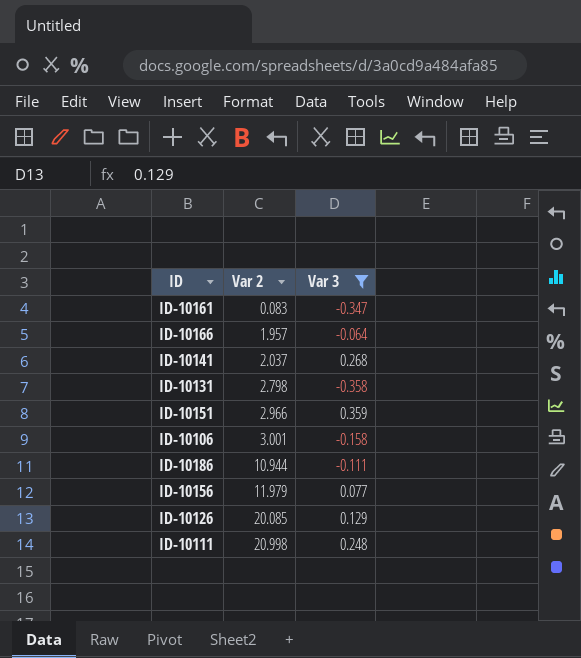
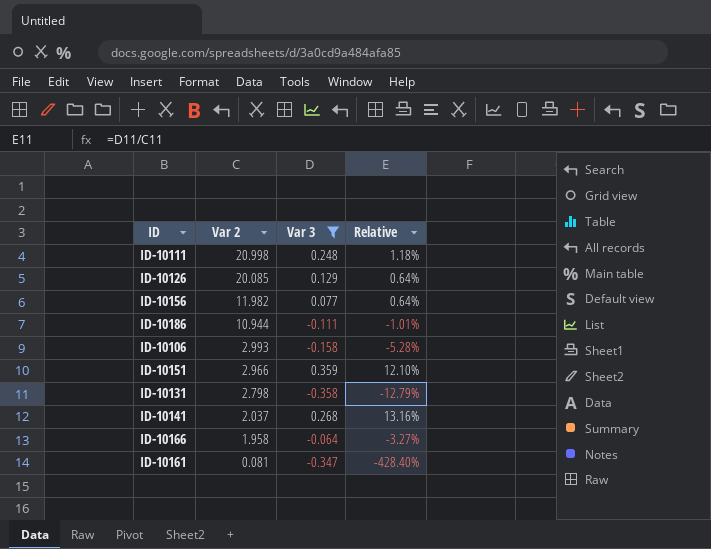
row order: Var 2 ascending -> Var 2 descending
column Relative | formula: none -> [Var 3] / [Var 2]
ID-10156 | Var 2: 11.979 -> 11.982
ID-10106 | Var 2: 3.001 -> 2.993
ID-10166 | Var 2: 1.957 -> 1.958
ID-10161 | Var 2: 0.083 -> 0.081

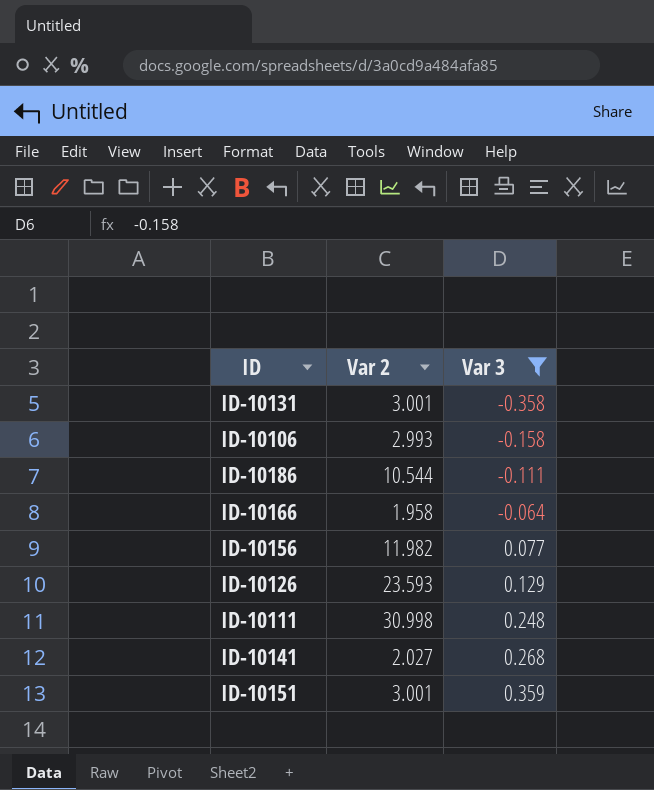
row order: Var 2 descending -> Var 3 ascending
column Relative | formula: [Var 3] / [Var 2] -> none
row ID-10161: 0.081 | -0.347 | -428.40% -> none
ID-10131 | Var 2: 2.798 -> 3.001
ID-10186 | Var 2: 10.944 -> 10.544
ID-10126 | Var 2: 20.085 -> 23.593
ID-10111 | Var 2: 20.998 -> 30.998
ID-10141 | Var 2: 2.037 -> 2.027
ID-10151 | Var 2: 2.966 -> 3.001

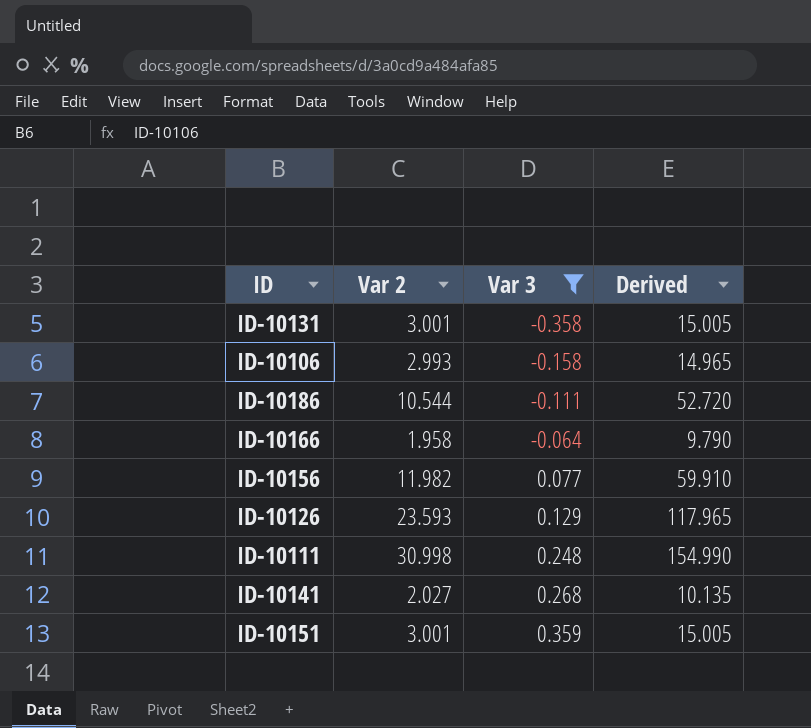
column Derived | formula: none -> [Var 2] * 5

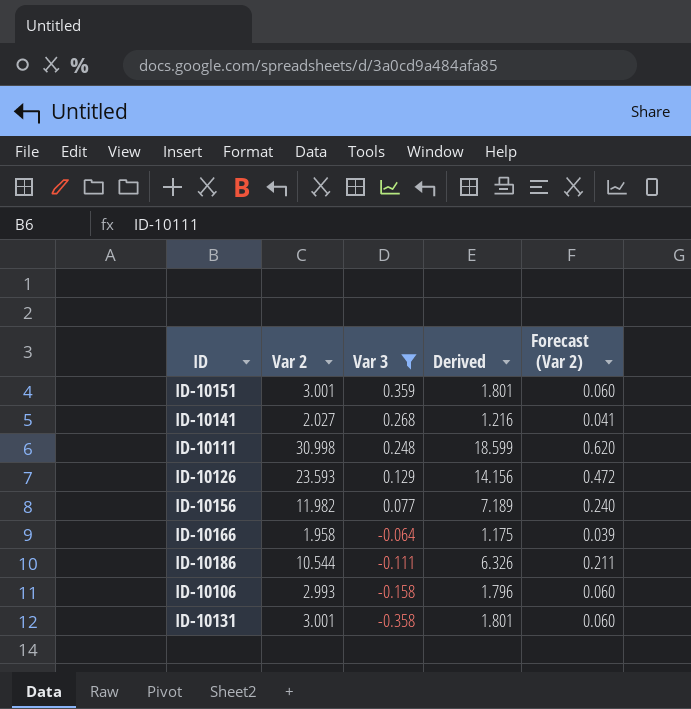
row order: Var 3 ascending -> Var 3 descending
column Derived | formula: [Var 2] * 5 -> [Var 2] * 0.6
column Forecast (Var 2) | formula: none -> [Var 2] * 0.02

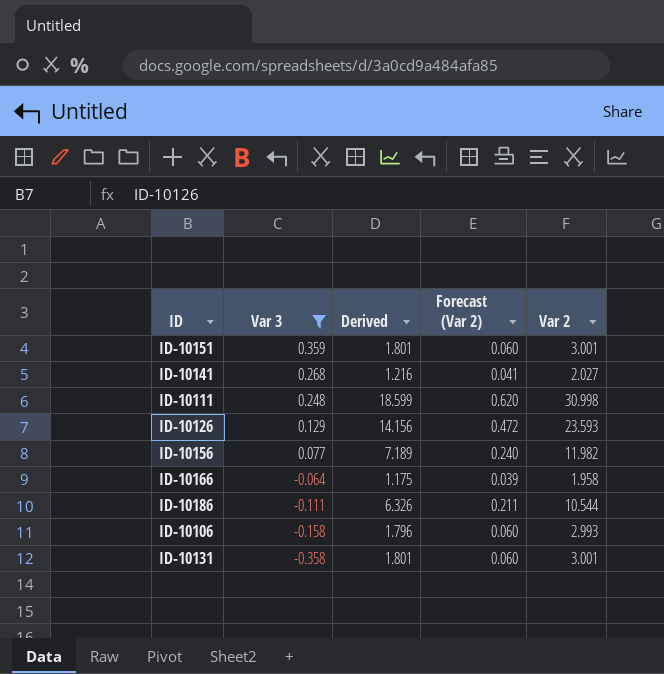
column Var 2 | position: 2 -> 5

